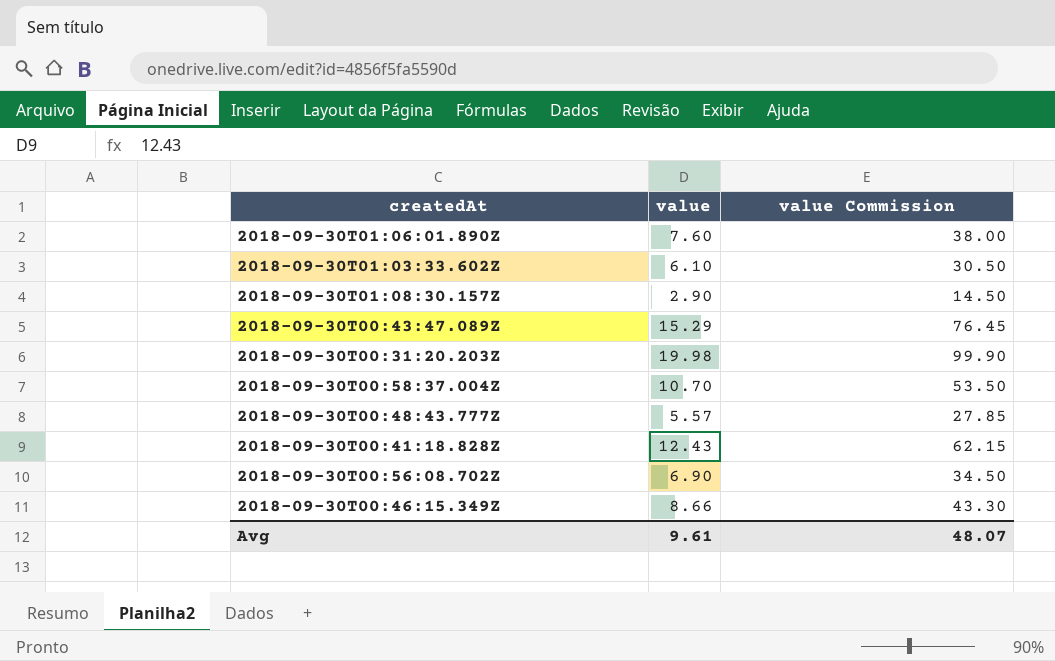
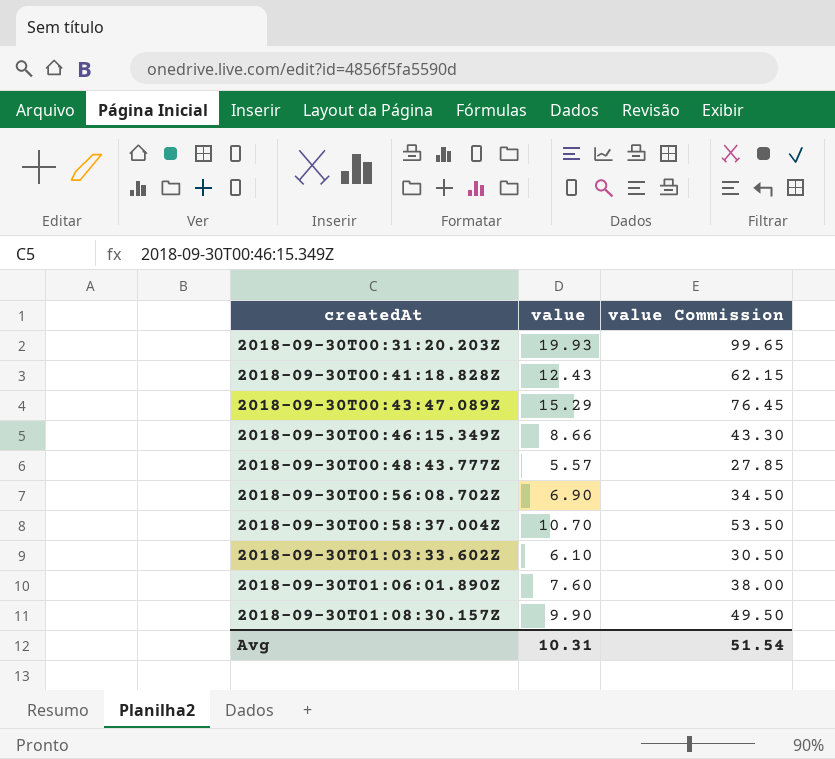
row order: none -> createdAt ascending
2018-09-30T00:31:20.203Z | value: 19.98 -> 19.93
2018-09-30T00:31:20.203Z | value Commission: 99.90 -> 99.65
2018-09-30T01:08:30.157Z | value: 2.90 -> 9.90
2018-09-30T01:08:30.157Z | value Commission: 14.50 -> 49.50
Avg | value: 9.61 -> 10.31
Avg | value Commission: 48.07 -> 51.54

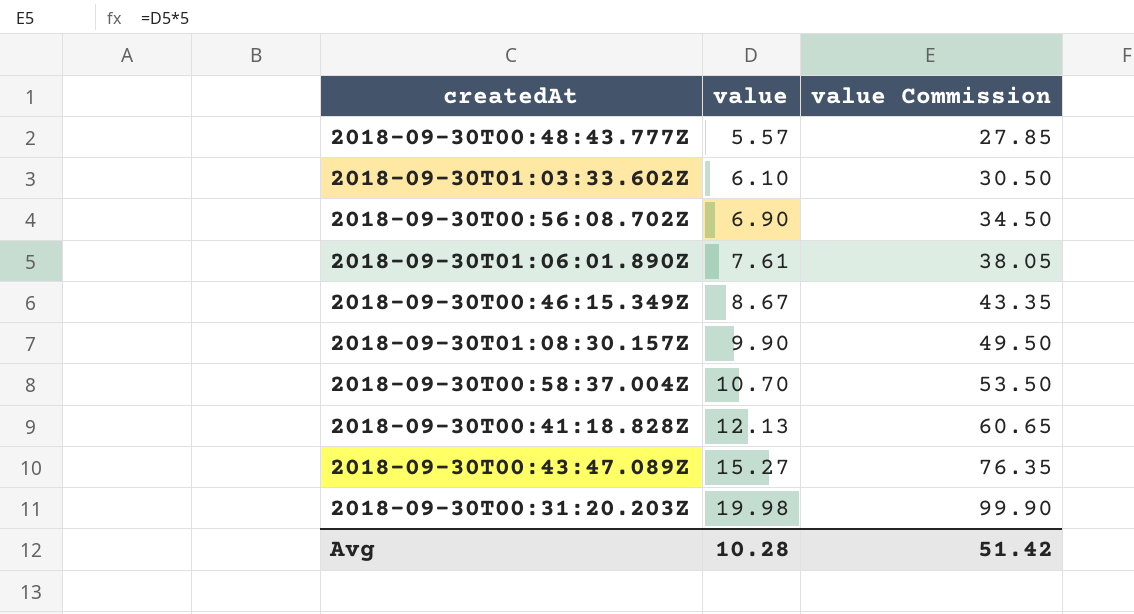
row order: createdAt ascending -> value ascending
2018-09-30T01:06:01.890Z | value: 7.60 -> 7.61
2018-09-30T01:06:01.890Z | value Commission: 38.00 -> 38.05
2018-09-30T00:46:15.349Z | value: 8.66 -> 8.67
2018-09-30T00:46:15.349Z | value Commission: 43.30 -> 43.35
2018-09-30T00:41:18.828Z | value: 12.43 -> 12.13
2018-09-30T00:41:18.828Z | value Commission: 62.15 -> 60.65
2018-09-30T00:43:47.089Z | value: 15.29 -> 15.27
2018-09-30T00:43:47.089Z | value Commission: 76.45 -> 76.35
2018-09-30T00:31:20.203Z | value: 19.93 -> 19.98
2018-09-30T00:31:20.203Z | value Commission: 99.65 -> 99.90
Avg | value: 10.31 -> 10.28
Avg | value Commission: 51.54 -> 51.42

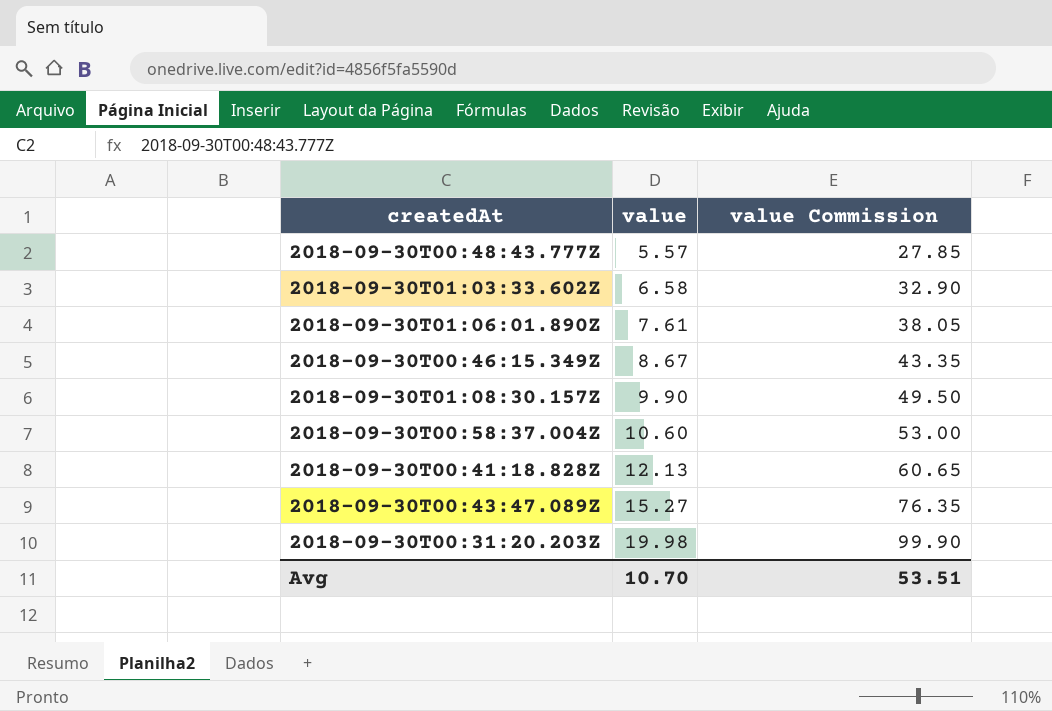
row 2018-09-30T00:56:08.702Z: 6.90 | 34.50 -> none
2018-09-30T01:03:33.602Z | value: 6.10 -> 6.58
2018-09-30T01:03:33.602Z | value Commission: 30.50 -> 32.90
2018-09-30T00:58:37.004Z | value: 10.70 -> 10.60
2018-09-30T00:58:37.004Z | value Commission: 53.50 -> 53.00
Avg | value: 10.28 -> 10.70
Avg | value Commission: 51.42 -> 53.51

